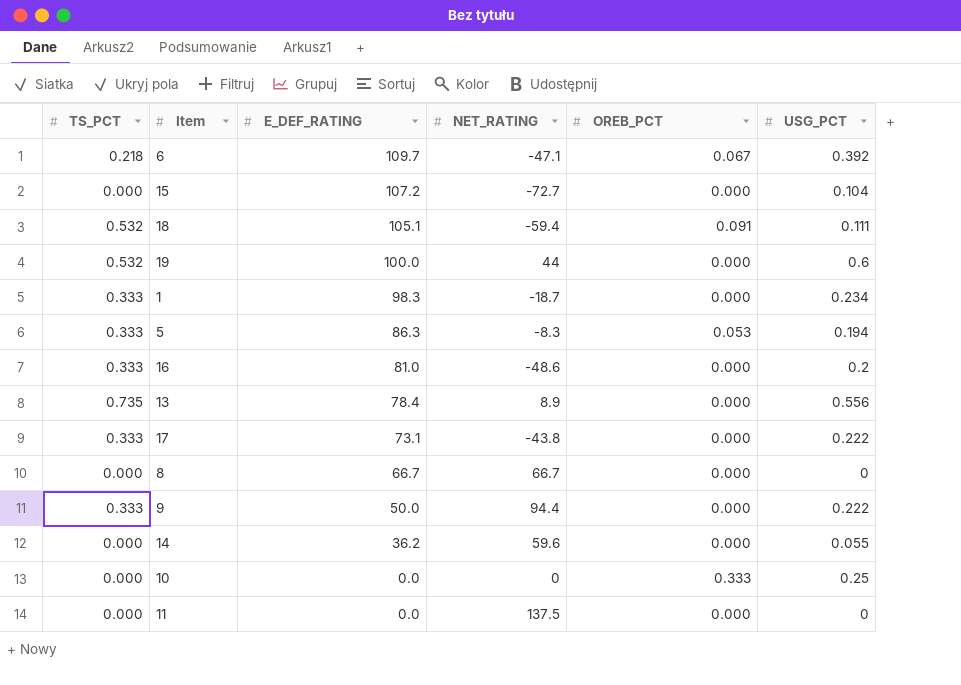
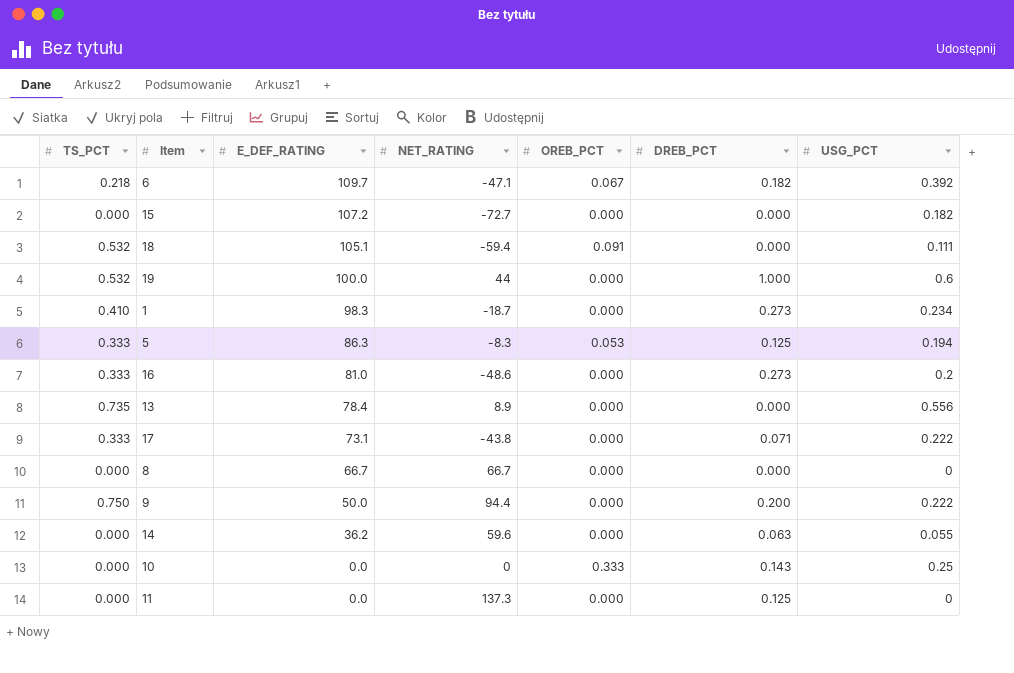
column DREB_PCT | position: none -> 6
15 | USG_PCT: 0.104 -> 0.182
1 | TS_PCT: 0.333 -> 0.410
9 | TS_PCT: 0.333 -> 0.750
11 | NET_RATING: 137.5 -> 137.3

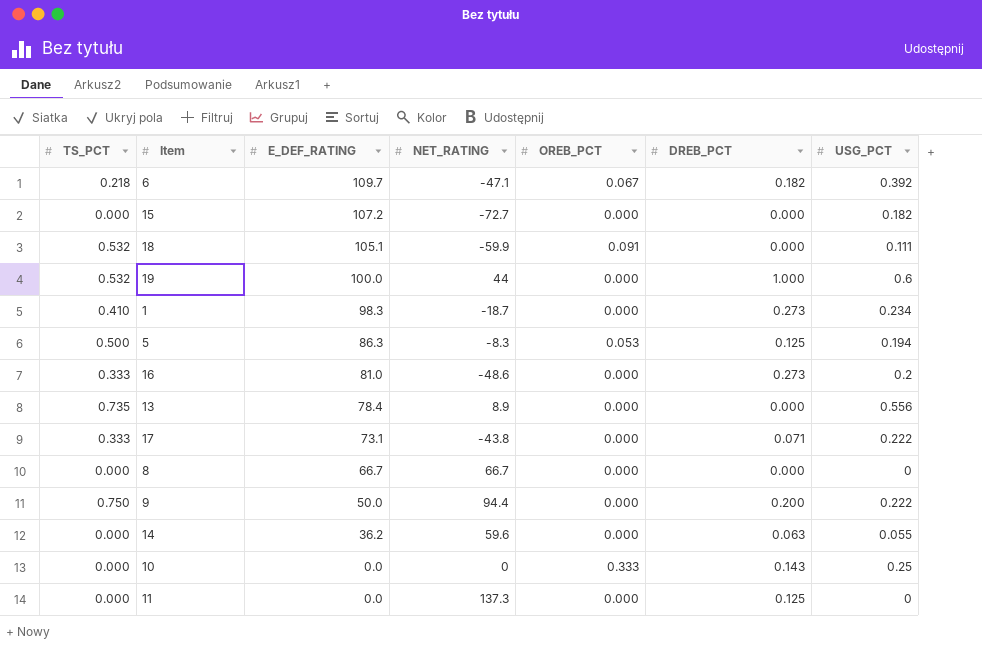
18 | NET_RATING: -59.4 -> -59.9
5 | TS_PCT: 0.333 -> 0.500

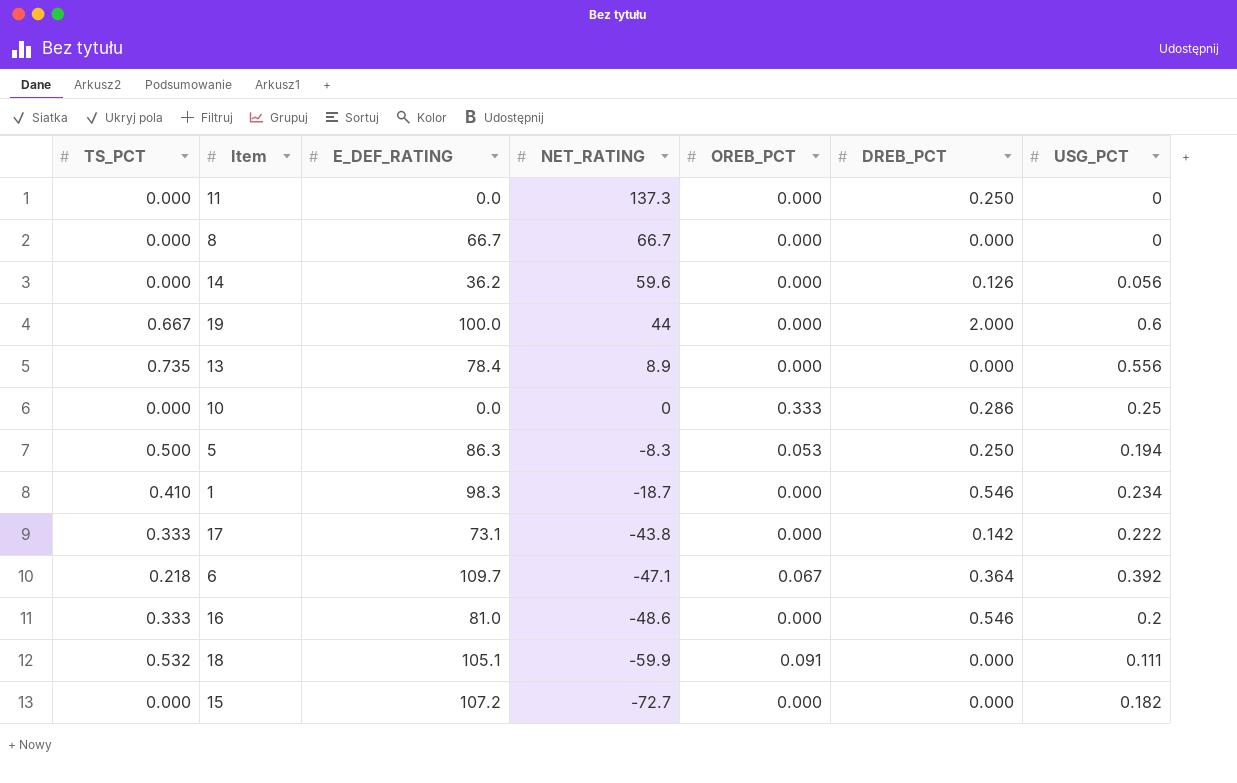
row order: E_DEF_RATING descending -> NET_RATING descending
row 9: 0.750 | 50.0 | 94.4 | 0.000 | 0.200 | 0.222 -> none
11 | DREB_PCT: 0.125 -> 0.250
14 | DREB_PCT: 0.063 -> 0.126
14 | USG_PCT: 0.055 -> 0.056
19 | TS_PCT: 0.532 -> 0.667
19 | DREB_PCT: 1.000 -> 2.000
10 | DREB_PCT: 0.143 -> 0.286
5 | DREB_PCT: 0.125 -> 0.250
1 | DREB_PCT: 0.273 -> 0.546
17 | DREB_PCT: 0.071 -> 0.142
6 | DREB_PCT: 0.182 -> 0.364
16 | DREB_PCT: 0.273 -> 0.546

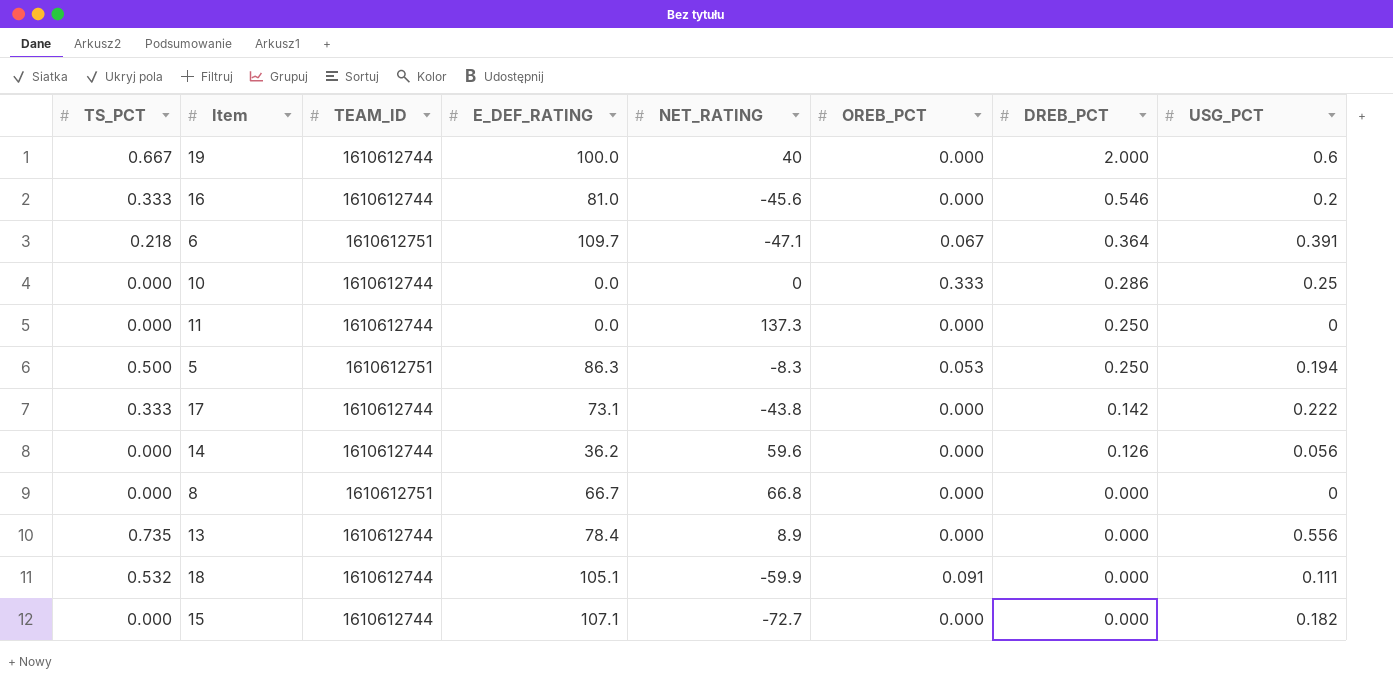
row order: NET_RATING descending -> DREB_PCT descending
column TEAM_ID | position: none -> 3
row 1: 0.410 | 98.3 | -18.7 | 0.000 | 0.546 | 0.234 -> none
19 | NET_RATING: 44 -> 40
16 | NET_RATING: -48.6 -> -45.6
6 | USG_PCT: 0.392 -> 0.391
8 | NET_RATING: 66.7 -> 66.8
15 | E_DEF_RATING: 107.2 -> 107.1

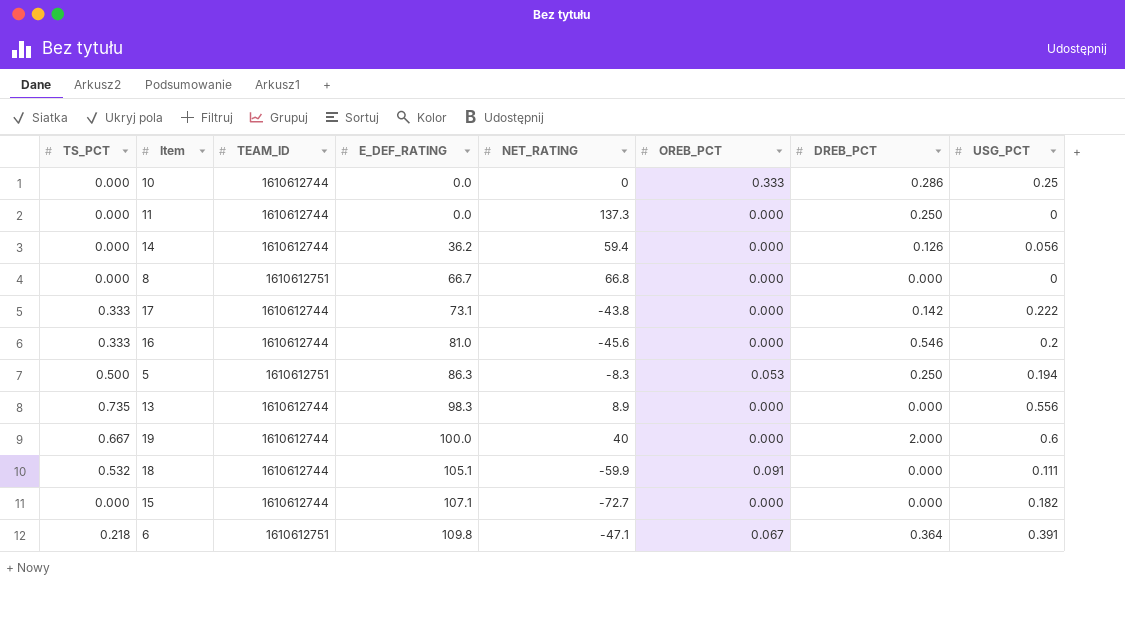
row order: DREB_PCT descending -> E_DEF_RATING ascending
14 | NET_RATING: 59.6 -> 59.4
13 | E_DEF_RATING: 78.4 -> 98.3
6 | E_DEF_RATING: 109.7 -> 109.8

